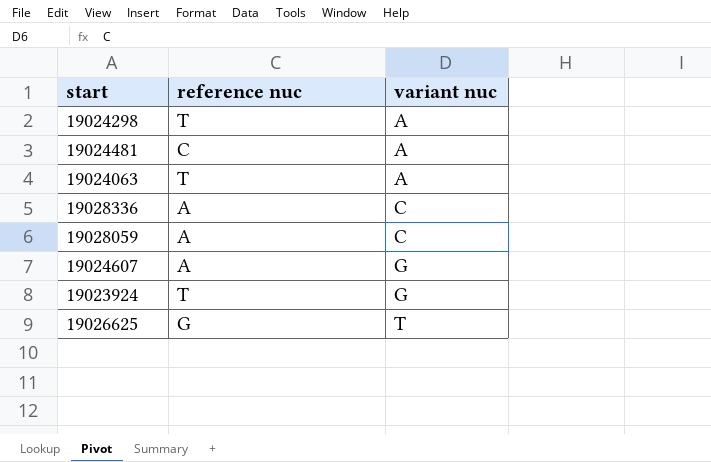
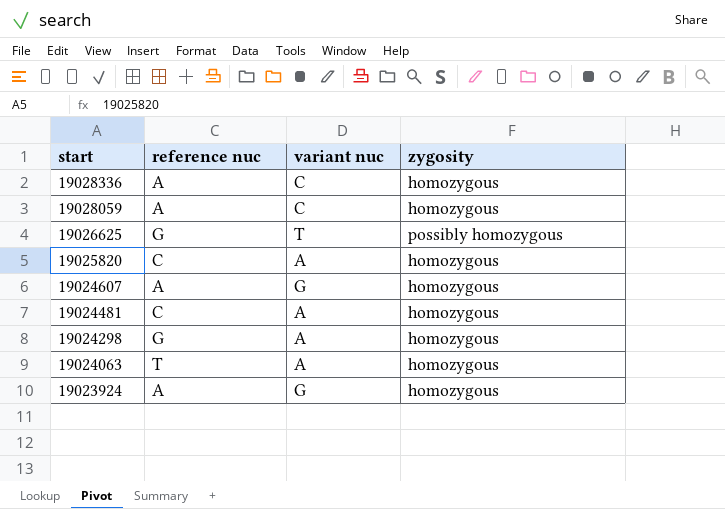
row order: variant nuc ascending -> start descending
column zygosity | position: none -> 4
row 19025820: none -> C | A | homozygous
19024298 | reference nuc: T -> G
19023924 | reference nuc: T -> A

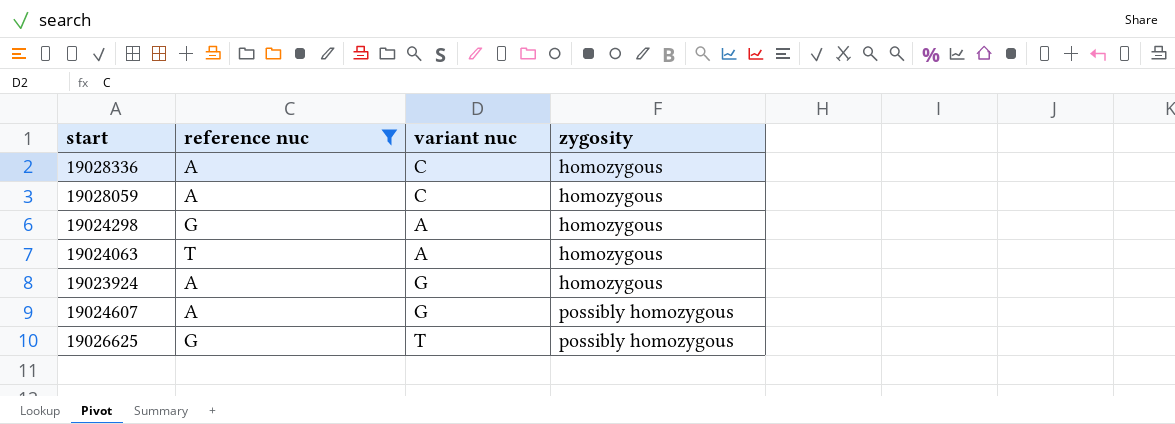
filter: none -> reference nuc != C
row order: start descending -> zygosity ascending
19024607 | zygosity: homozygous -> possibly homozygous

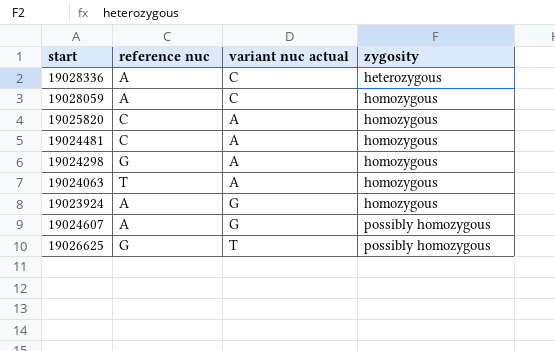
filter: reference nuc != C -> none
column name: variant nuc -> variant nuc actual
19028336 | zygosity: homozygous -> heterozygous

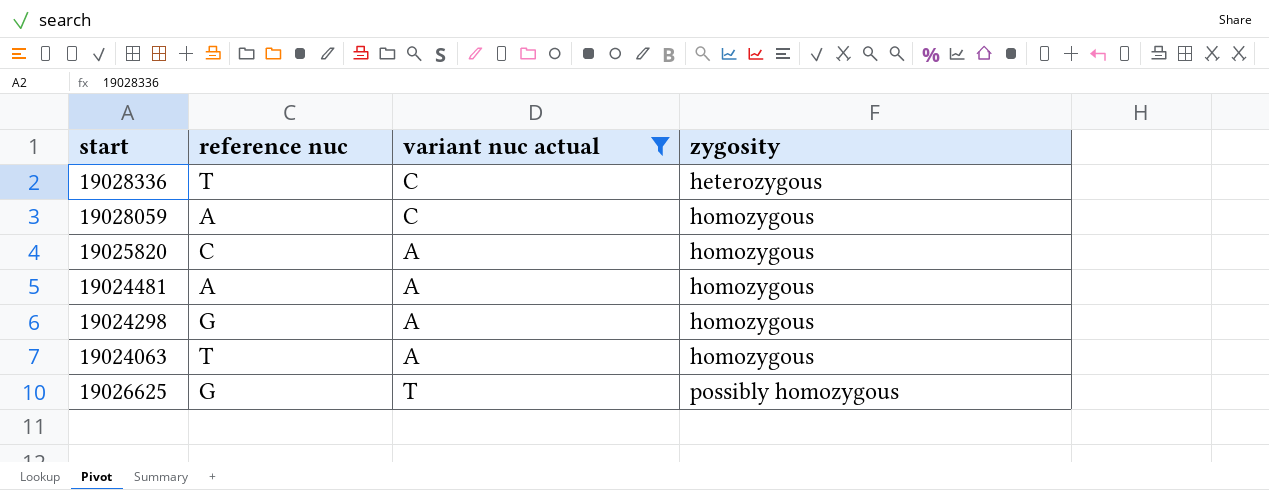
filter: none -> variant nuc actual != G
19028336 | reference nuc: A -> T
19024481 | reference nuc: C -> A

